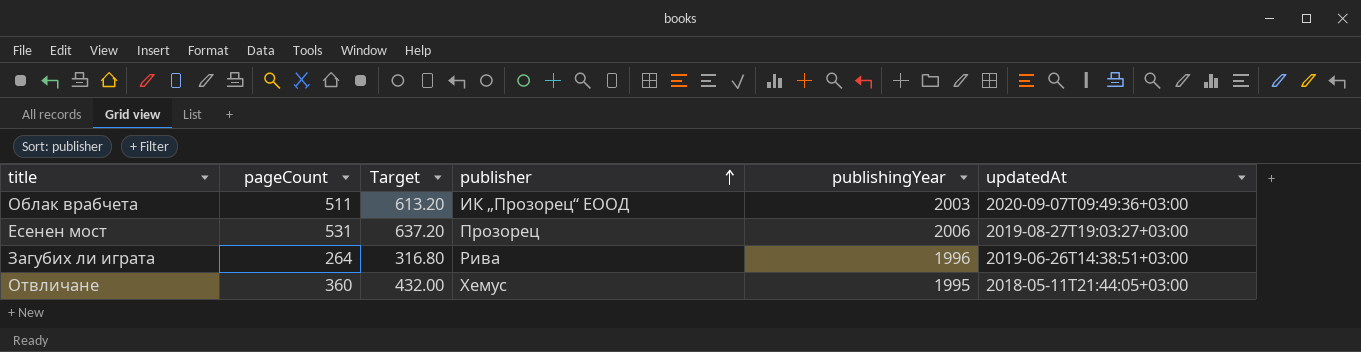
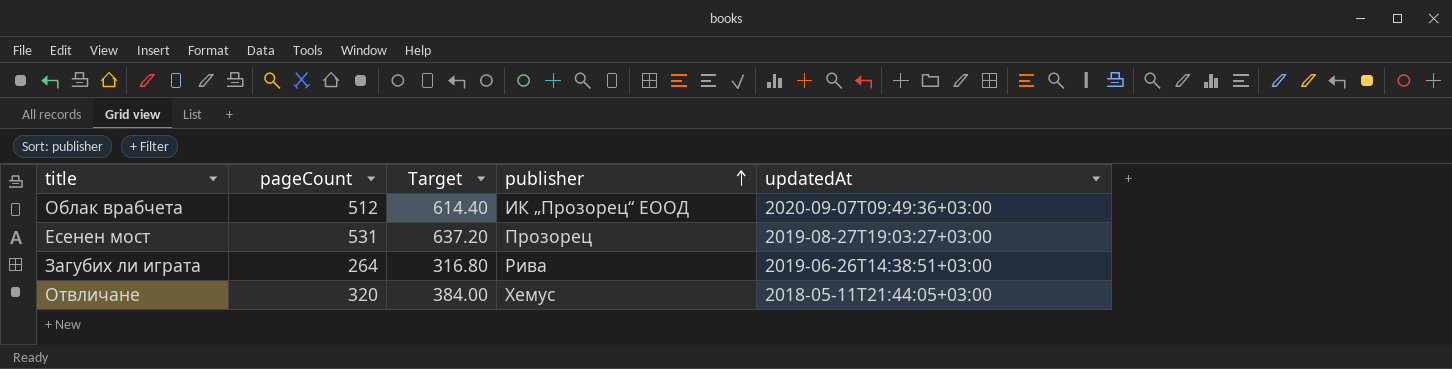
column publishingYear | position: 5 -> none
Облак врабчета | pageCount: 511 -> 512
Облак врабчета | Target: 613.20 -> 614.40
Отвличане | pageCount: 360 -> 320
Отвличане | Target: 432.00 -> 384.00

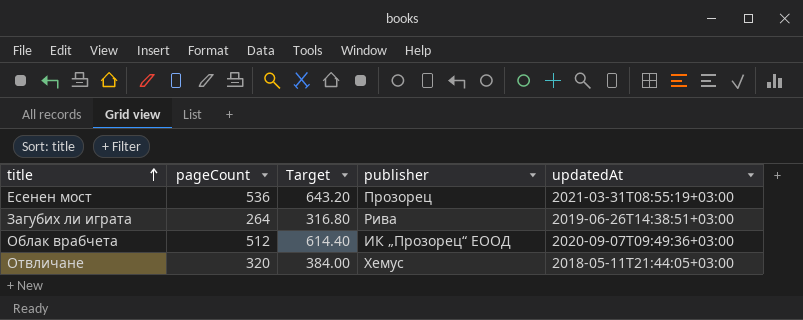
row order: publisher ascending -> title ascending
Есенен мост | pageCount: 531 -> 536
Есенен мост | Target: 637.20 -> 643.20
Есенен мост | updatedAt: 2019-08-27T19:03:27+03:00 -> 2021-03-31T08:55:19+03:00

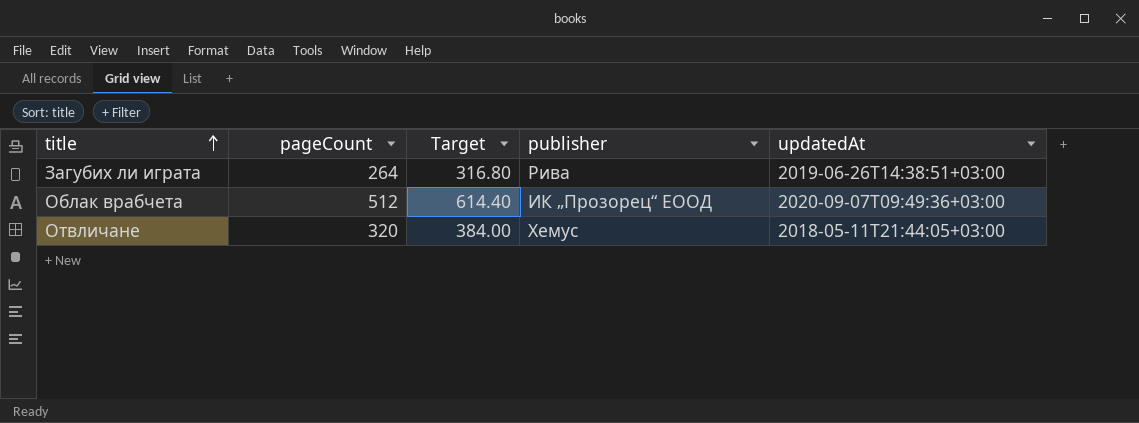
row Есенен мост: 536 | 643.20 | Прозорец | 2021-03-31T08:55:19+03:00 -> none

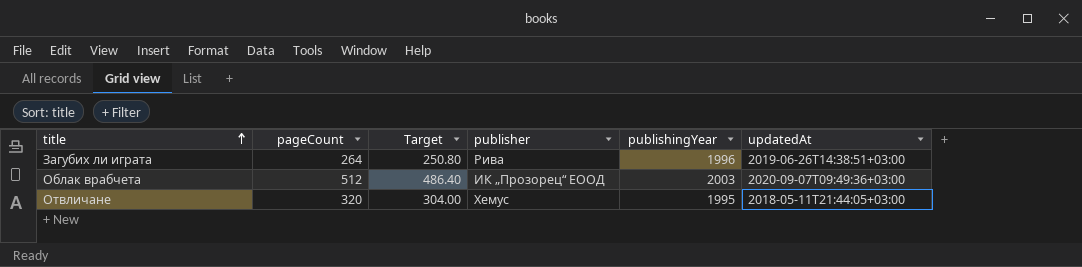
column Target | formula: [pageCount] * 1.2 -> [pageCount] * 0.95
column publishingYear | position: none -> 5

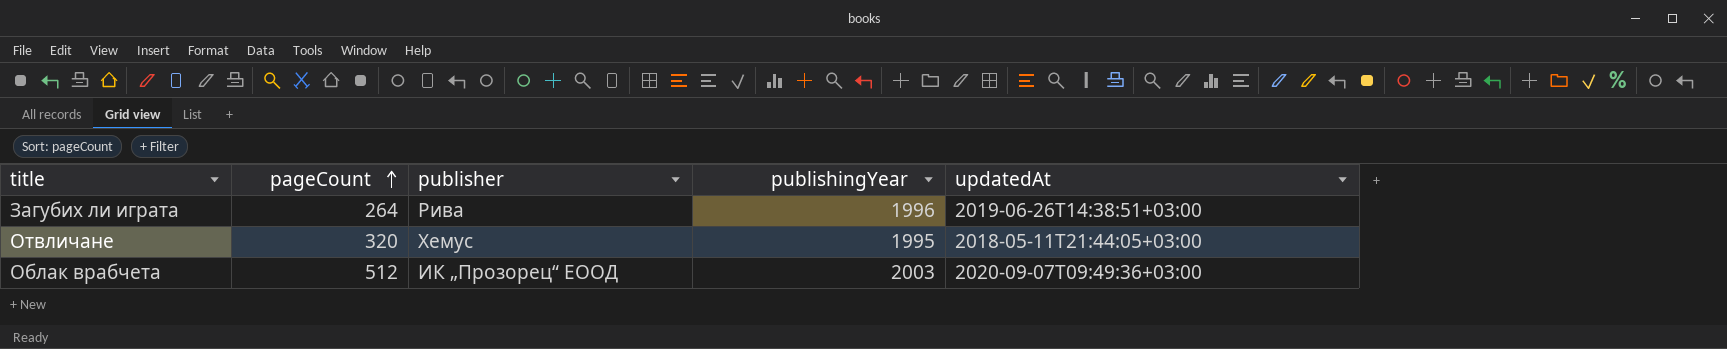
row order: title ascending -> pageCount ascending
column Target | formula: [pageCount] * 0.95 -> none

